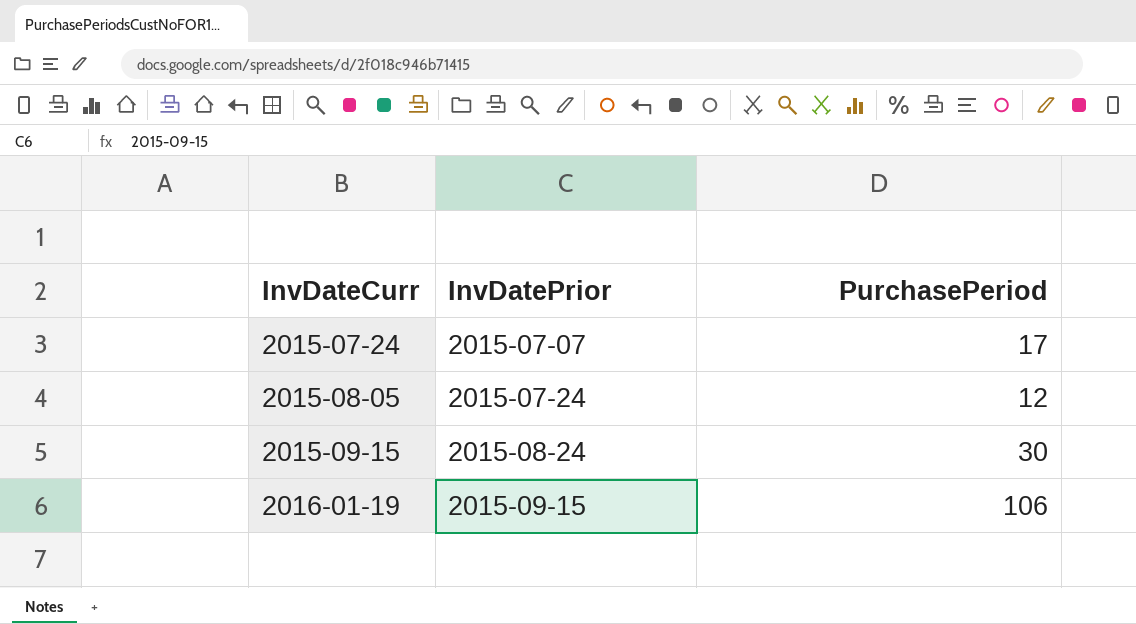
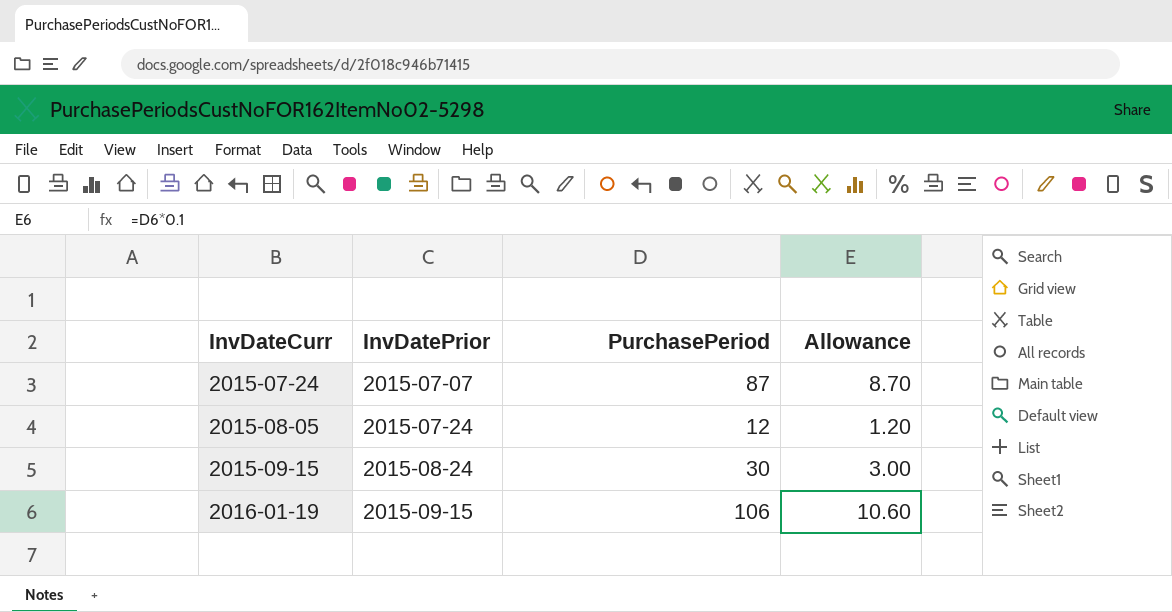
column Allowance | formula: none -> [PurchasePeriod] * 0.1
2015-07-24 | PurchasePeriod: 17 -> 87

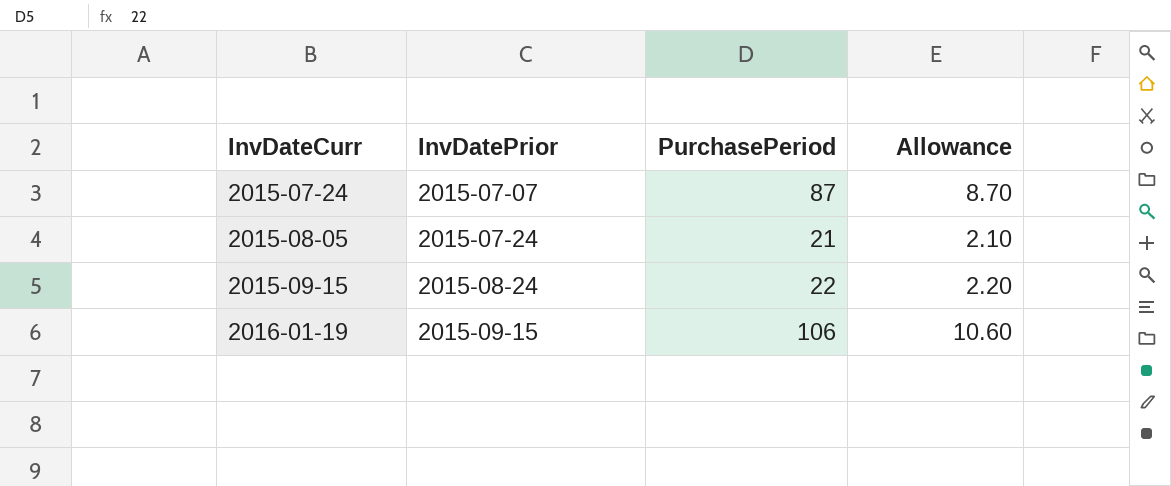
2015-08-05 | PurchasePeriod: 12 -> 21
2015-08-05 | Allowance: 1.20 -> 2.10
2015-09-15 | PurchasePeriod: 30 -> 22
2015-09-15 | Allowance: 3.00 -> 2.20

